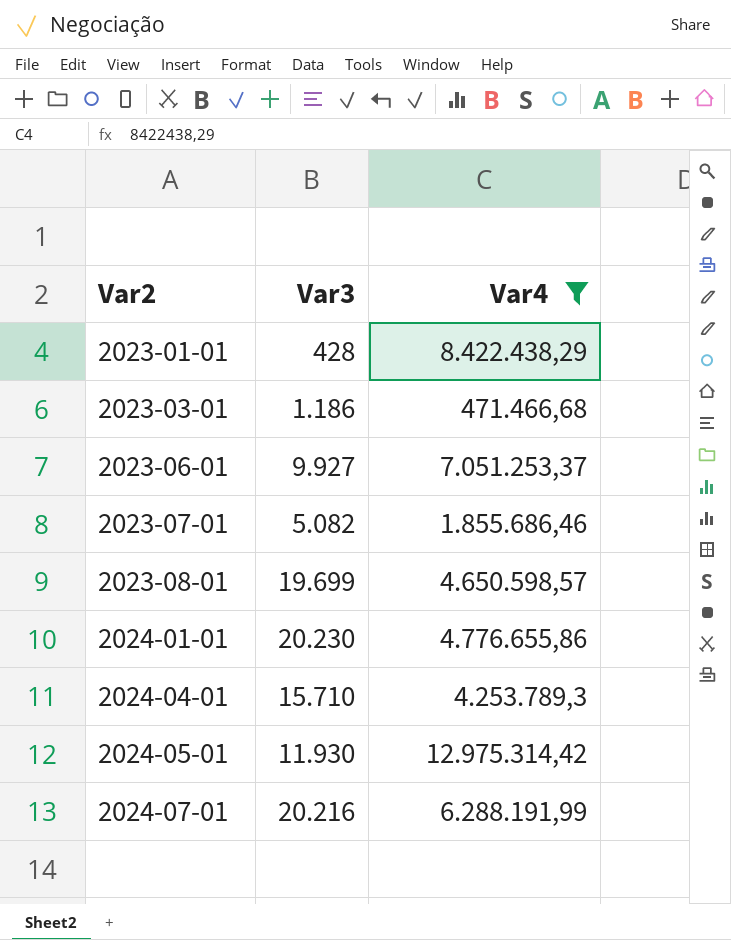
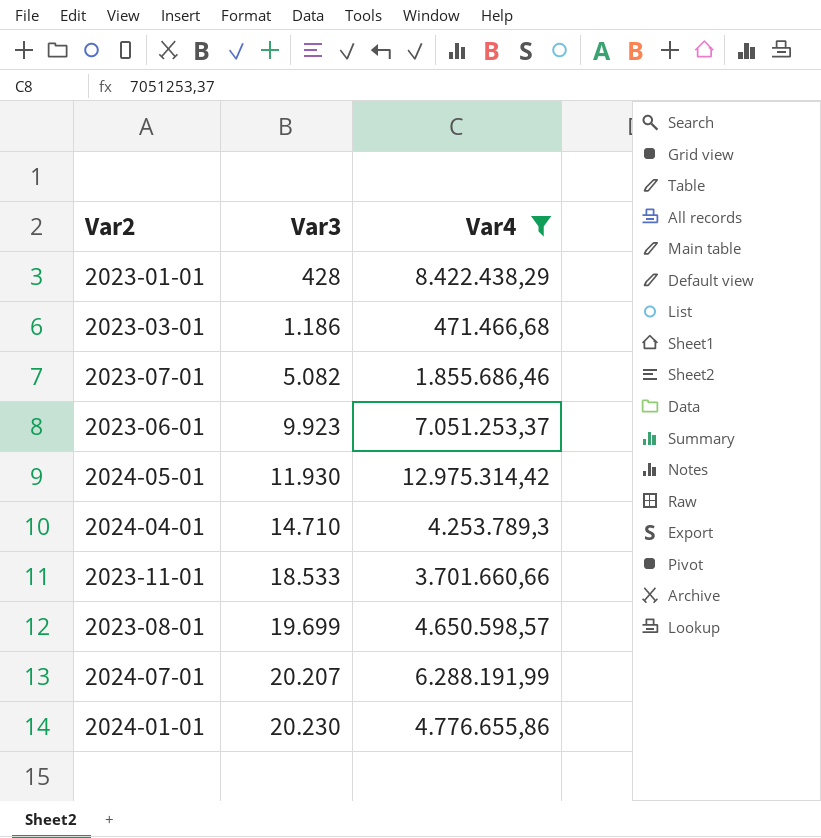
row order: Var2 ascending -> Var3 ascending
2023-06-01 | Var3: 9.927 -> 9.923
2024-04-01 | Var3: 15.710 -> 14.710
row 2023-11-01: none -> 18.533 | 3.701.660,66
2024-07-01 | Var3: 20.216 -> 20.207

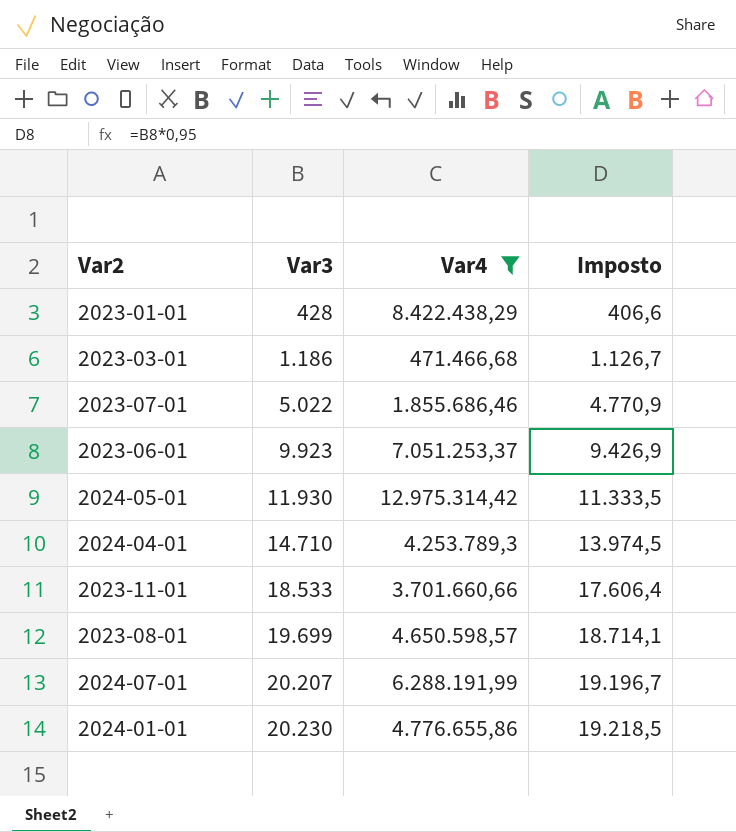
column Imposto | formula: none -> [Var3] * 0,95
2023-07-01 | Var3: 5.082 -> 5.022

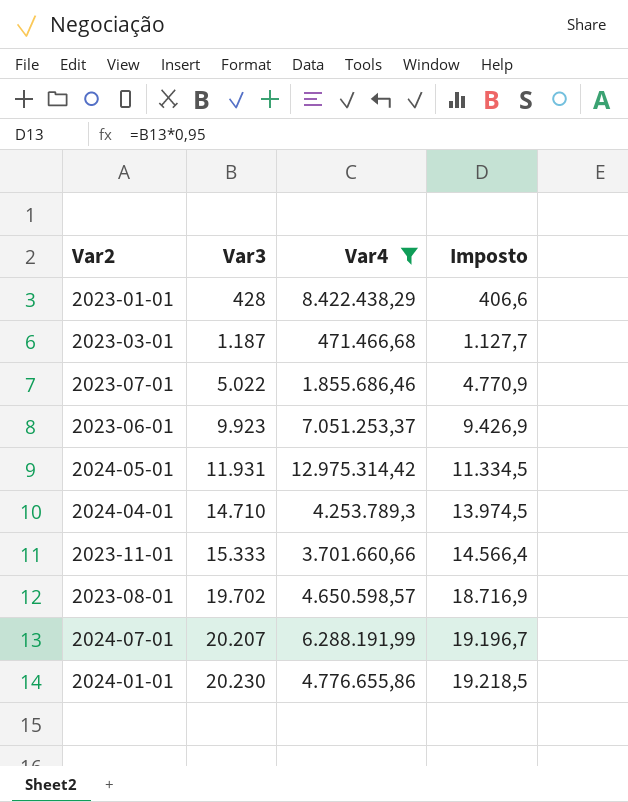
2023-03-01 | Var3: 1.186 -> 1.187
2023-03-01 | Imposto: 1.126,7 -> 1.127,7
2024-05-01 | Var3: 11.930 -> 11.931
2024-05-01 | Imposto: 11.333,5 -> 11.334,5
2023-11-01 | Var3: 18.533 -> 15.333
2023-11-01 | Imposto: 17.606,4 -> 14.566,4
2023-08-01 | Var3: 19.699 -> 19.702
2023-08-01 | Imposto: 18.714,1 -> 18.716,9

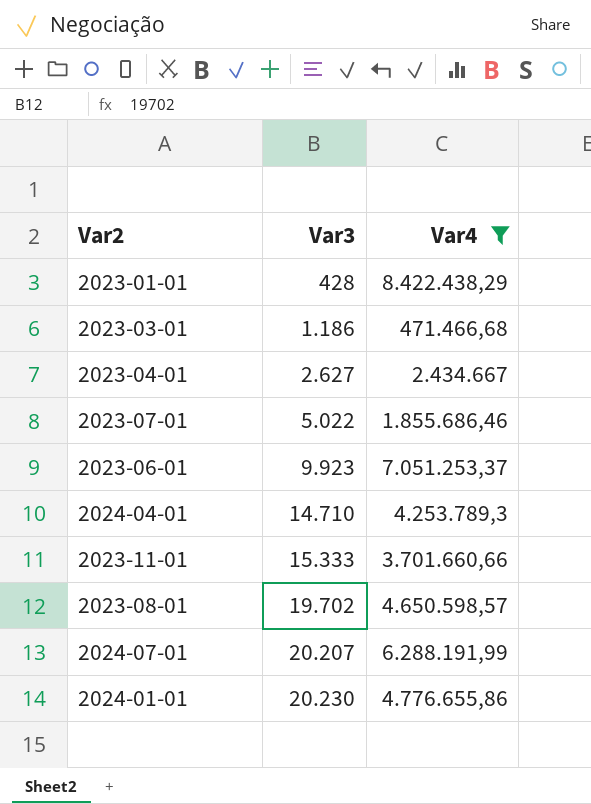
column Imposto | formula: [Var3] * 0,95 -> none
row 2024-05-01: 11.931 | 12.975.314,42 | 11.334,5 -> none
2023-03-01 | Var3: 1.187 -> 1.186
row 2023-04-01: none -> 2.627 | 2.434.667

